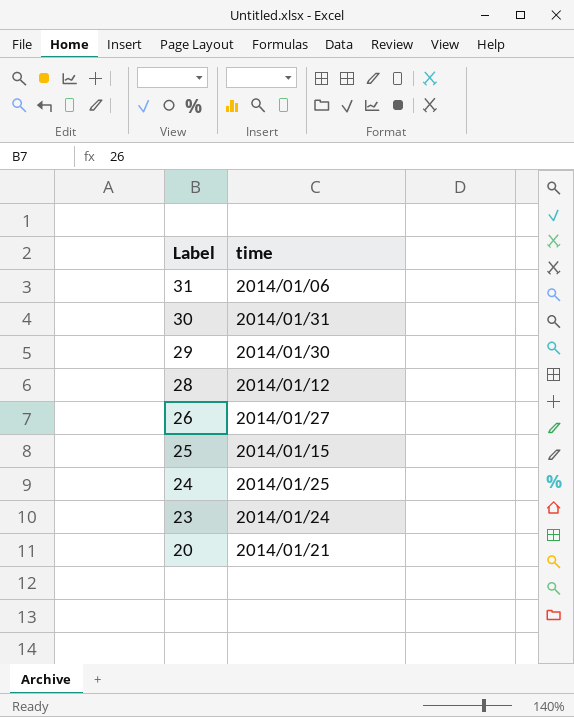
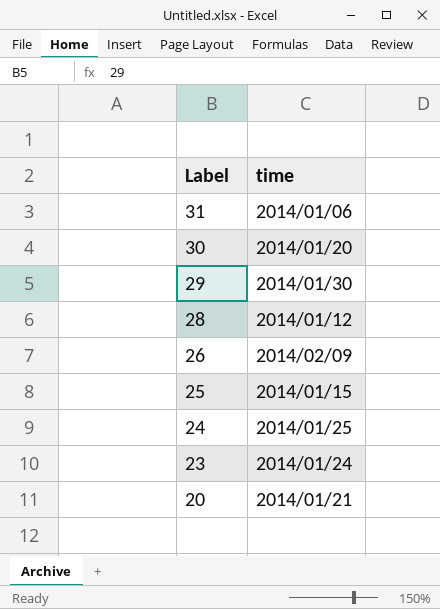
30 | time: 2014/01/31 -> 2014/01/20
26 | time: 2014/01/27 -> 2014/02/09

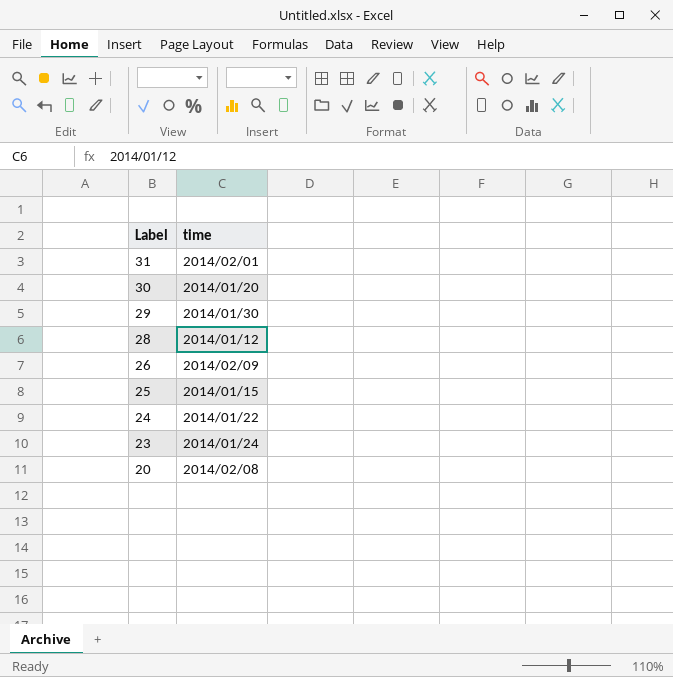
31 | time: 2014/01/06 -> 2014/02/01
24 | time: 2014/01/25 -> 2014/01/22
20 | time: 2014/01/21 -> 2014/02/08

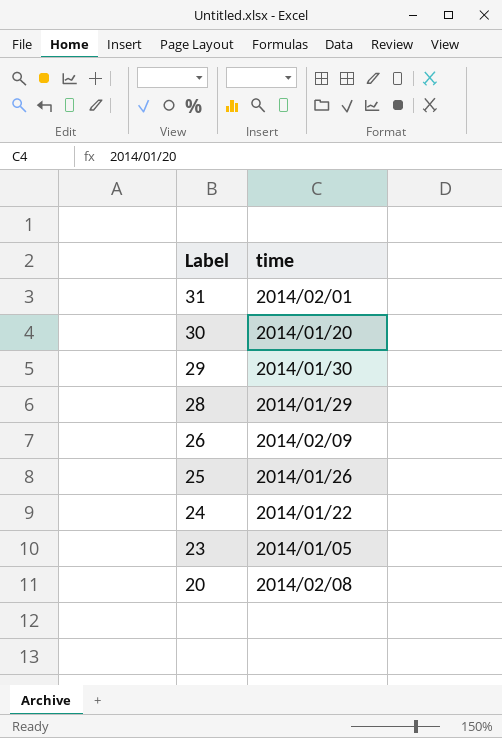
28 | time: 2014/01/12 -> 2014/01/29
25 | time: 2014/01/15 -> 2014/01/26
23 | time: 2014/01/24 -> 2014/01/05

